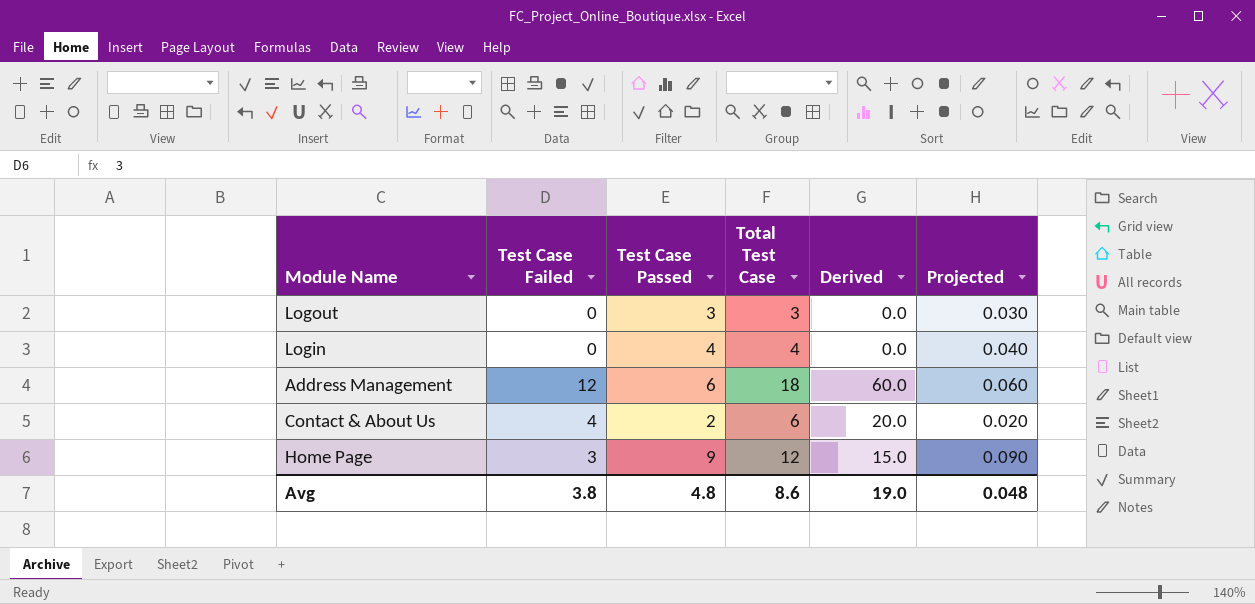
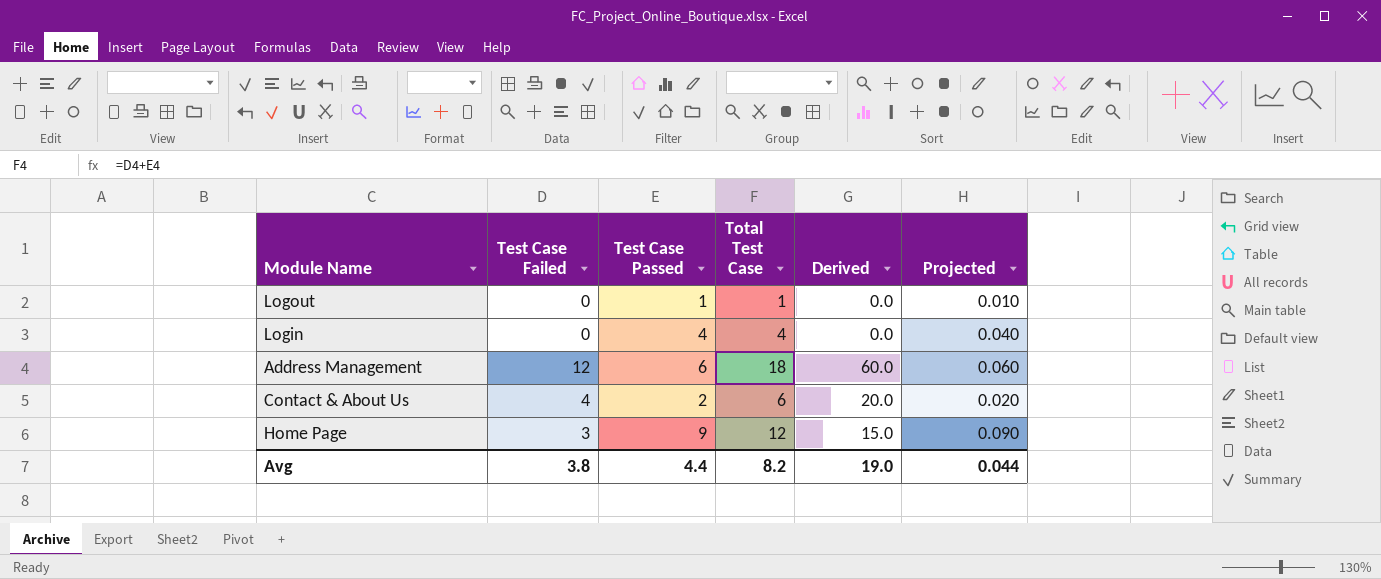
Logout | Test Case Passed: 3 -> 1
Logout | Total Test Case: 3 -> 1
Logout | Projected: 0.030 -> 0.010
Avg | Test Case Passed: 4.8 -> 4.4
Avg | Total Test Case: 8.6 -> 8.2
Avg | Projected: 0.048 -> 0.044

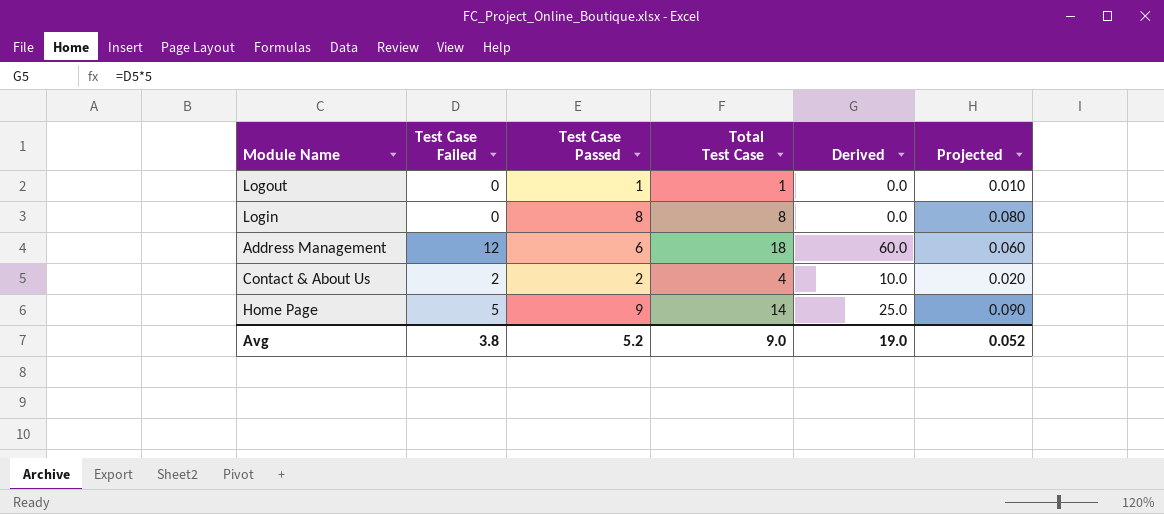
Login | Test Case Passed: 4 -> 8
Login | Total Test Case: 4 -> 8
Login | Projected: 0.040 -> 0.080
Contact & About Us | Test Case Failed: 4 -> 2
Contact & About Us | Total Test Case: 6 -> 4
Contact & About Us | Derived: 20.0 -> 10.0
Home Page | Test Case Failed: 3 -> 5
Home Page | Total Test Case: 12 -> 14
Home Page | Derived: 15.0 -> 25.0
Avg | Test Case Passed: 4.4 -> 5.2
Avg | Total Test Case: 8.2 -> 9.0
Avg | Projected: 0.044 -> 0.052

